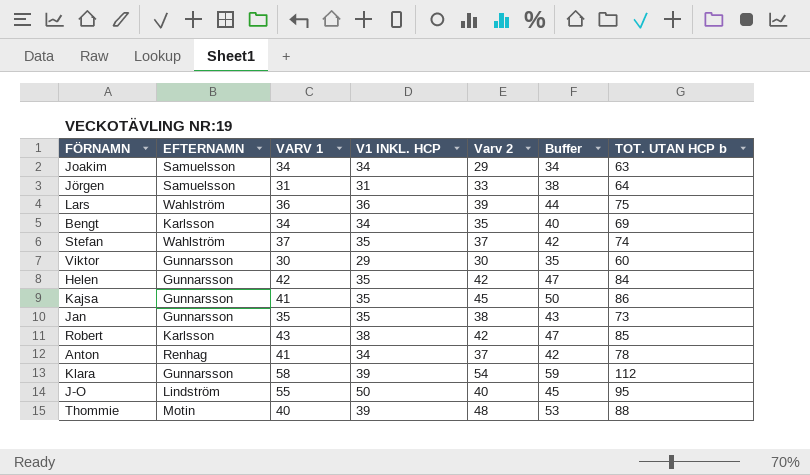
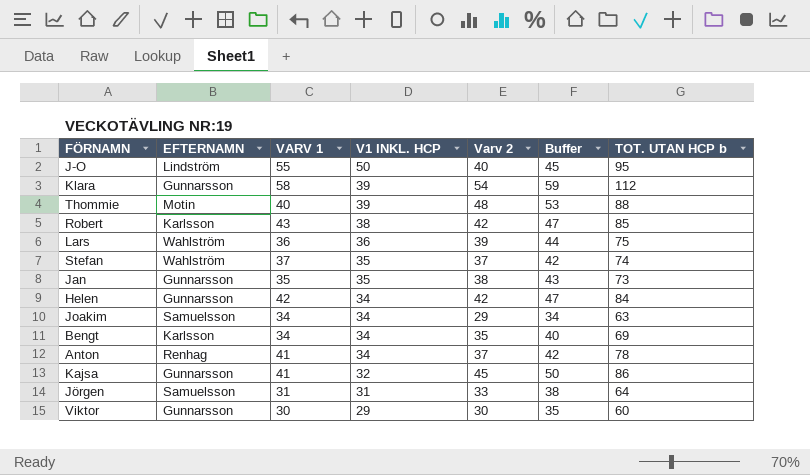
row order: none -> V1 INKL. HCP descending
Helen | V1 INKL. HCP: 35 -> 34
Kajsa | V1 INKL. HCP: 35 -> 32

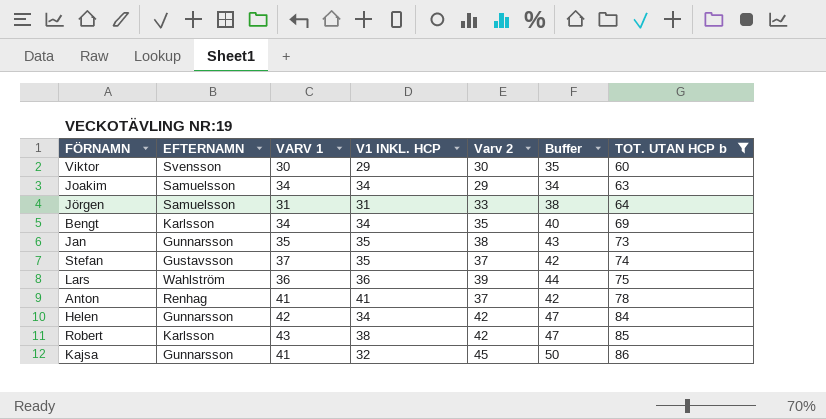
filter: none -> TOT. UTAN HCP b <= 86
row order: V1 INKL. HCP descending -> TOT. UTAN HCP b ascending
Viktor | EFTERNAMN: Gunnarsson -> Svensson
Stefan | EFTERNAMN: Wahlström -> Gustavsson
Anton | V1 INKL. HCP: 34 -> 41

